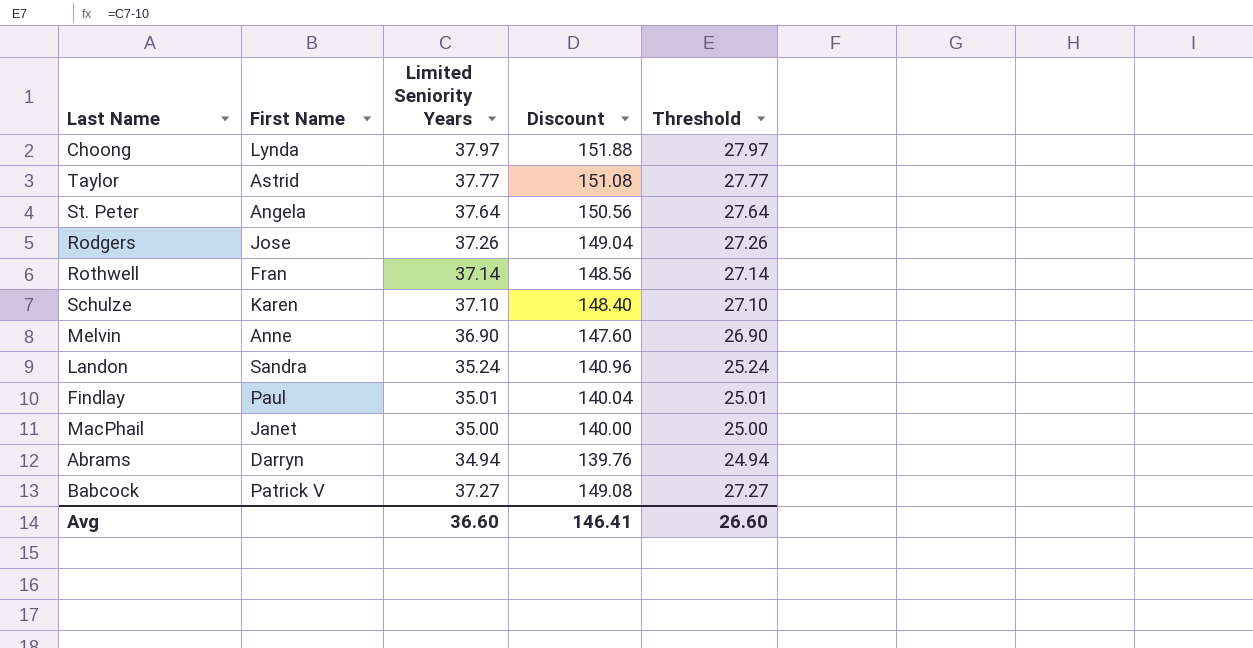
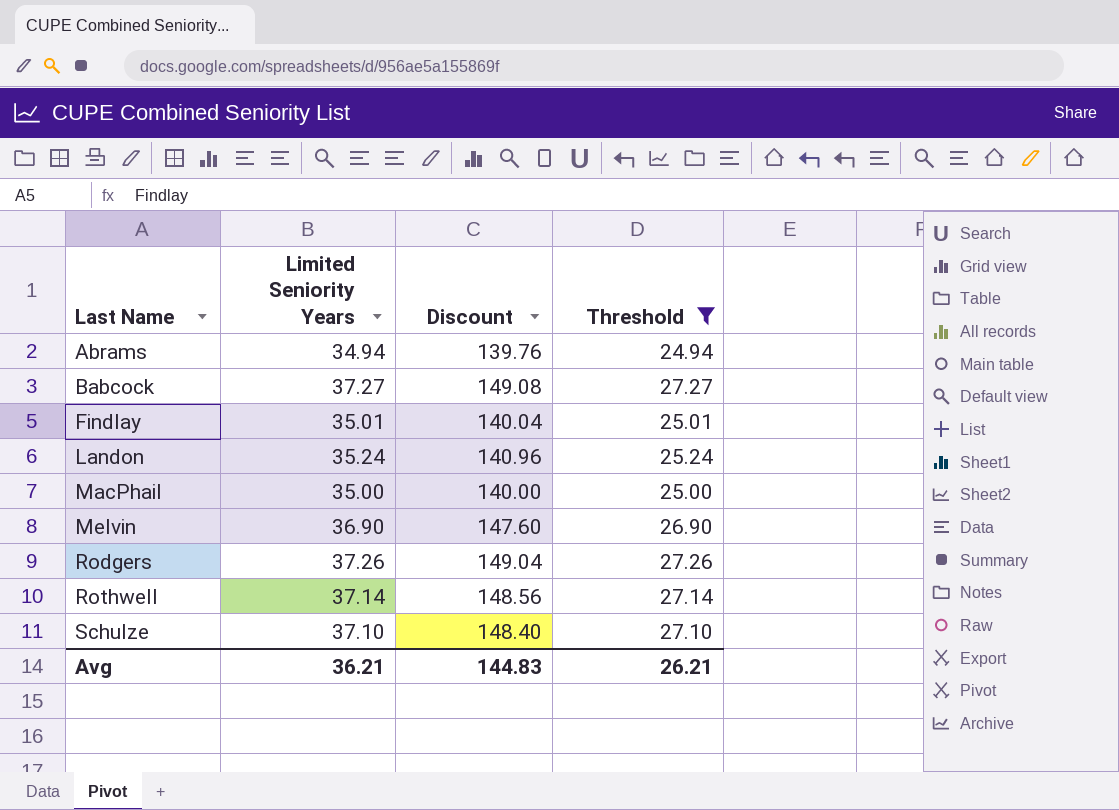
filter: none -> Threshold <= 27.27
row order: none -> Last Name ascending
column First Name | position: 2 -> none
Avg | Limited Seniority Years: 36.60 -> 36.21
Avg | Discount: 146.41 -> 144.83
Avg | Threshold: 26.60 -> 26.21

